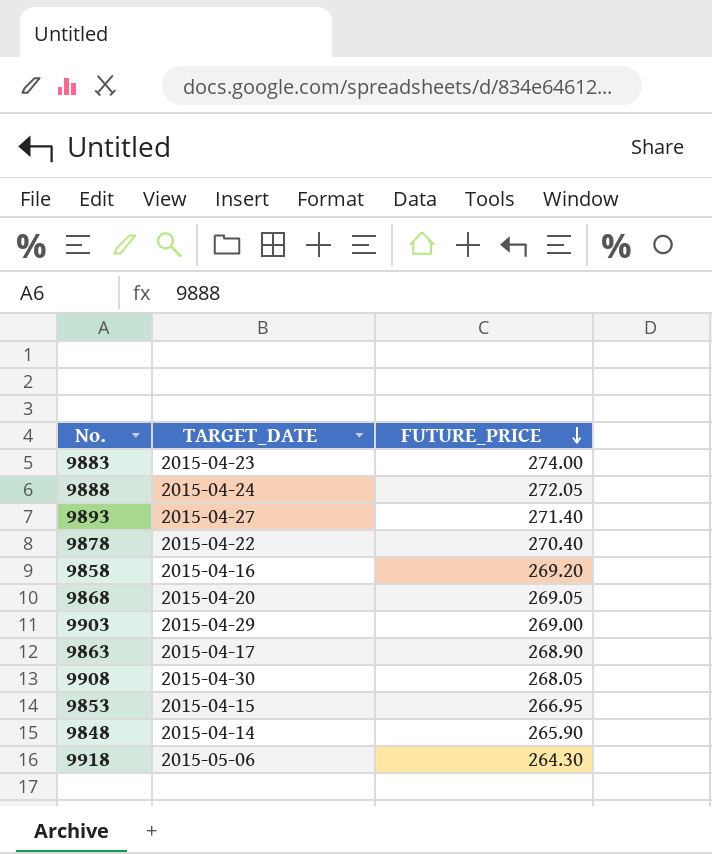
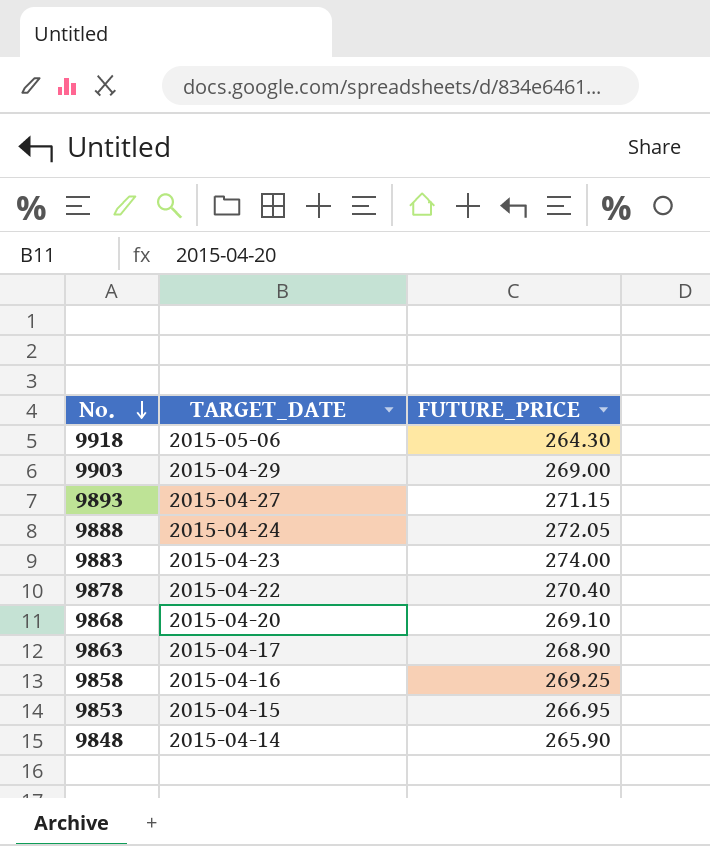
row order: FUTURE_PRICE descending -> No. descending
row 9908: 2015-04-30 | 268.05 -> none
9893 | FUTURE_PRICE: 271.40 -> 271.15
9868 | FUTURE_PRICE: 269.05 -> 269.10
9858 | FUTURE_PRICE: 269.20 -> 269.25

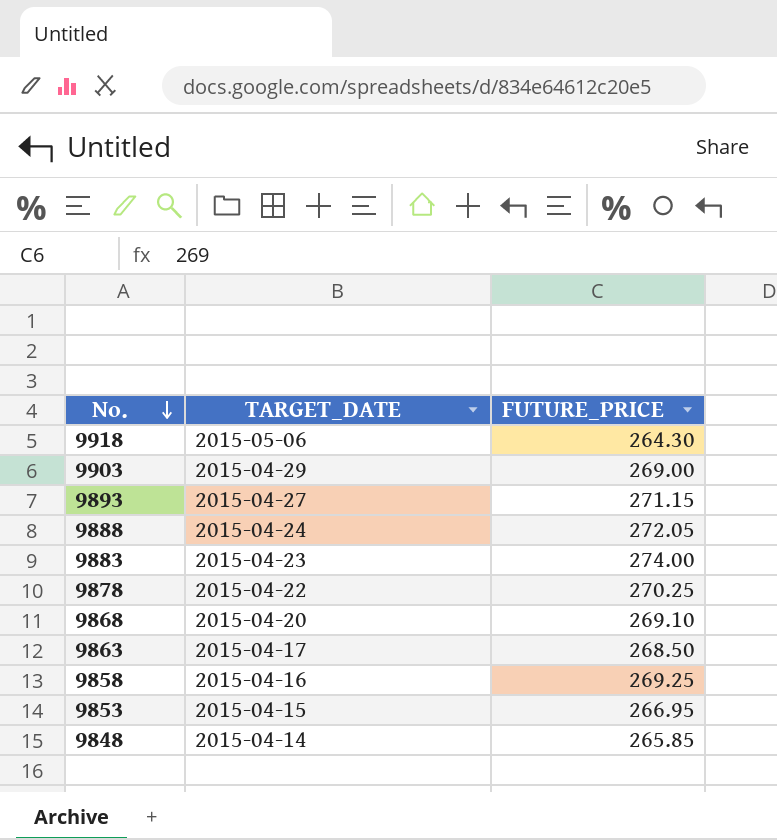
9878 | FUTURE_PRICE: 270.40 -> 270.25
9863 | FUTURE_PRICE: 268.90 -> 268.50
9848 | FUTURE_PRICE: 265.90 -> 265.85

